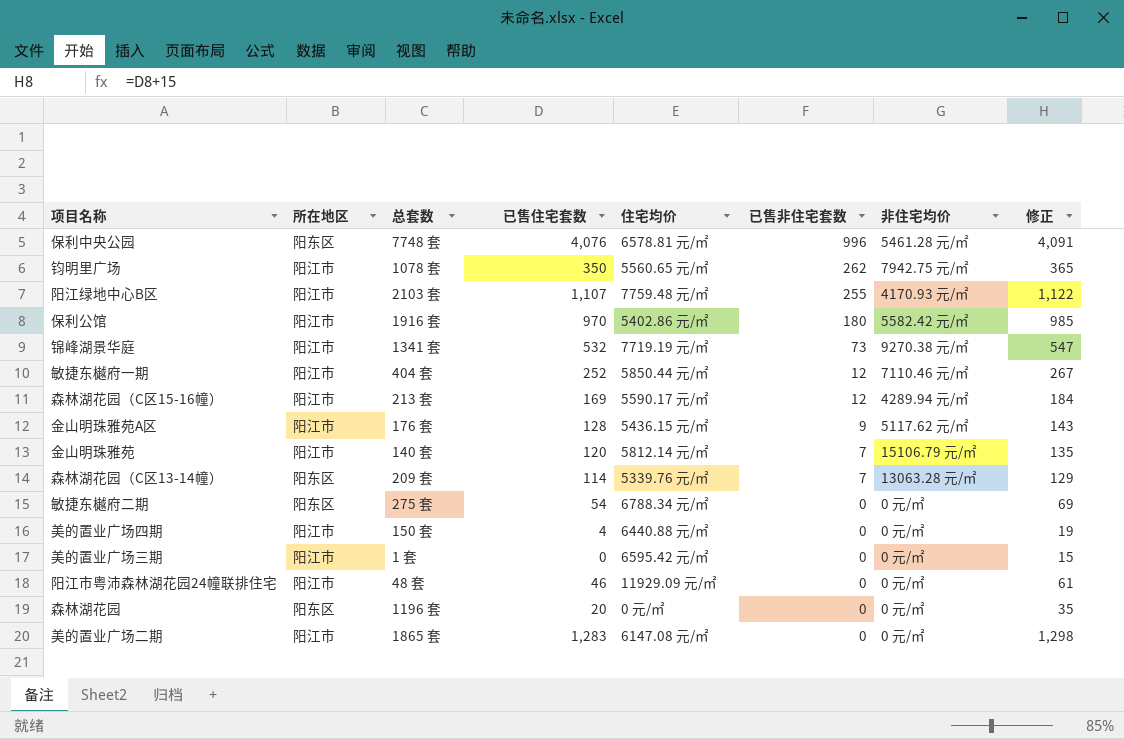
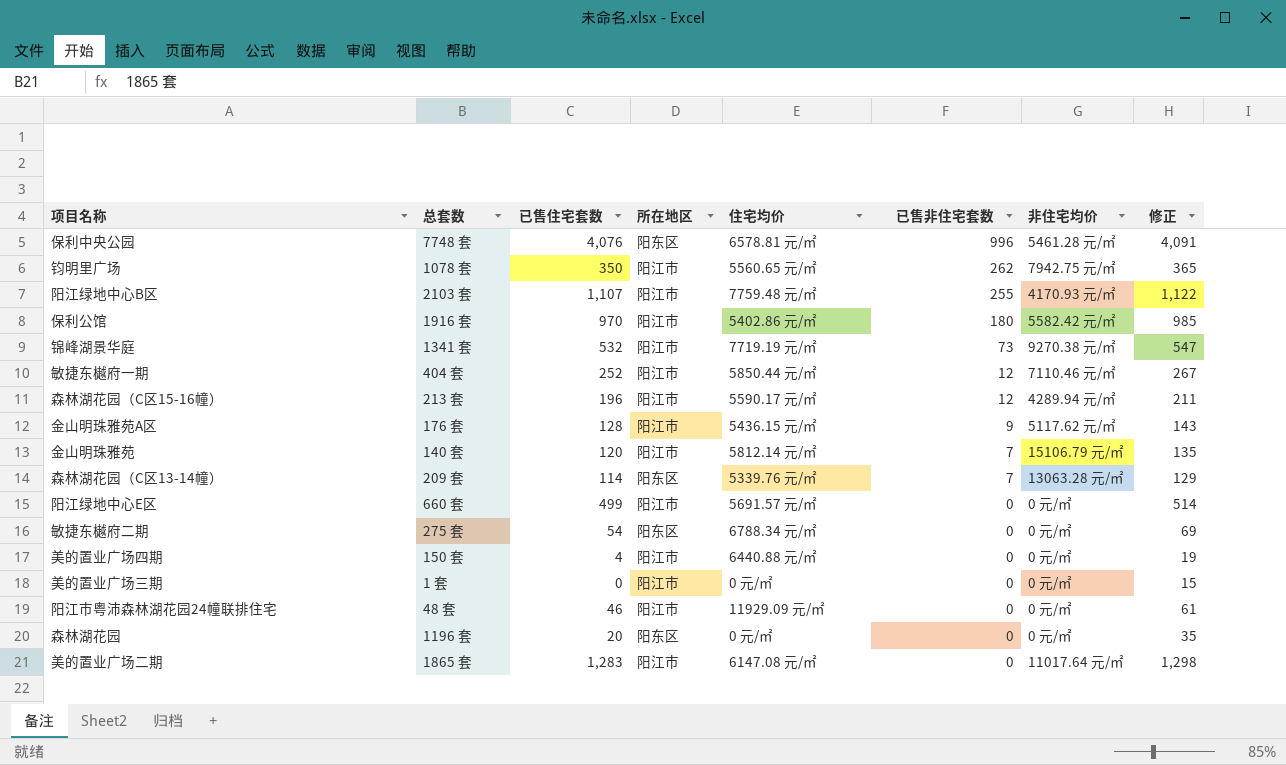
column 所在地区 | position: 2 -> 4
森林湖花园（C区15-16幢） | 已售住宅套数: 169 -> 196
森林湖花园（C区15-16幢） | 修正: 184 -> 211
row 阳江绿地中心E区: none -> 660 套 | 499 | 阳江市 | 5691.57 元/㎡ | 0 | 0 元/㎡ | 514
美的置业广场三期 | 住宅均价: 6595.42 元/㎡ -> 0 元/㎡
美的置业广场二期 | 非住宅均价: 0 元/㎡ -> 11017.64 元/㎡

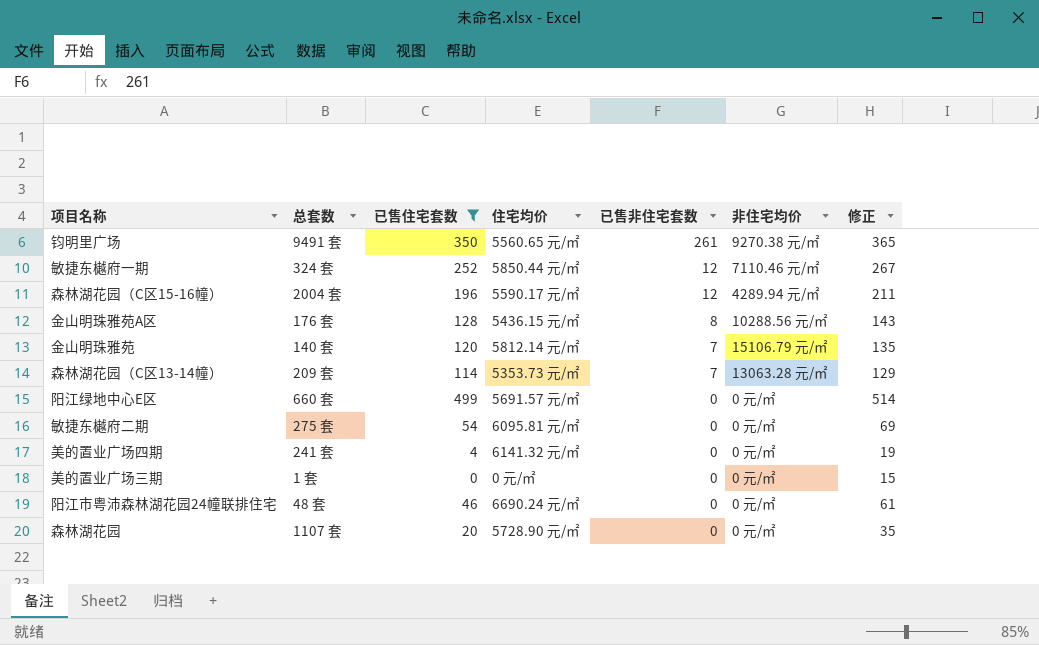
filter: none -> 已售住宅套数 <= 499
column 所在地区 | position: 4 -> none
钧明里广场 | 总套数: 1078 套 -> 9491 套
钧明里广场 | 已售非住宅套数: 262 -> 261
钧明里广场 | 非住宅均价: 7942.75 元/㎡ -> 9270.38 元/㎡
敏捷东樾府一期 | 总套数: 404 套 -> 324 套
森林湖花园（C区15-16幢） | 总套数: 213 套 -> 2004 套
金山明珠雅苑A区 | 已售非住宅套数: 9 -> 8
金山明珠雅苑A区 | 非住宅均价: 5117.62 元/㎡ -> 10288.56 元/㎡
森林湖花园（C区13-14幢） | 住宅均价: 5339.76 元/㎡ -> 5353.73 元/㎡
敏捷东樾府二期 | 住宅均价: 6788.34 元/㎡ -> 6095.81 元/㎡
美的置业广场四期 | 总套数: 150 套 -> 241 套
美的置业广场四期 | 住宅均价: 6440.88 元/㎡ -> 6141.32 元/㎡
阳江市粤沛森林湖花园24幢联排住宅 | 住宅均价: 11929.09 元/㎡ -> 6690.24 元/㎡
森林湖花园 | 总套数: 1196 套 -> 1107 套
森林湖花园 | 住宅均价: 0 元/㎡ -> 5728.90 元/㎡

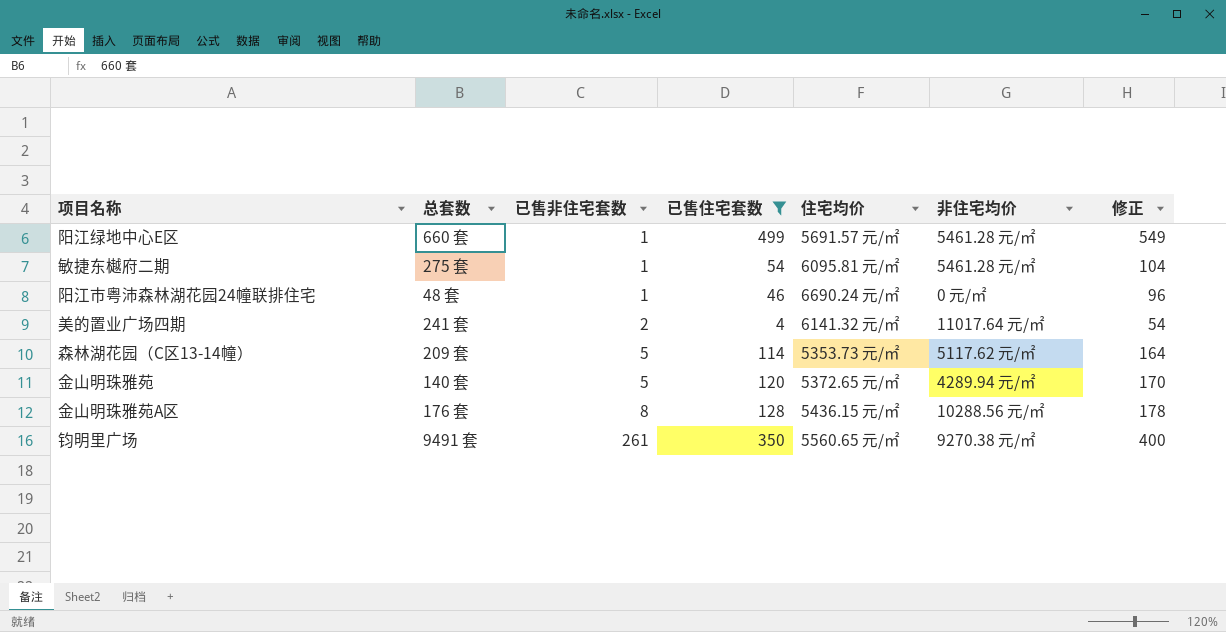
row order: 已售非住宅套数 descending -> 已售非住宅套数 ascending
column 已售非住宅套数 | position: 5 -> 3
column 修正 | formula: [已售住宅套数] + 15 -> [已售住宅套数] + 50
row 敏捷东樾府一期: 324 套 | 252 | 5850.44 元/㎡ | 12 | 7110.46 元/㎡ | 267 -> none
row 森林湖花园（C区15-16幢）: 2004 套 | 196 | 5590.17 元/㎡ | 12 | 4289.94 元/㎡ | 211 -> none
row 美的置业广场三期: 1 套 | 0 | 0 元/㎡ | 0 | 0 元/㎡ | 15 -> none
row 森林湖花园: 1107 套 | 20 | 5728.90 元/㎡ | 0 | 0 元/㎡ | 35 -> none
阳江绿地中心E区 | 已售非住宅套数: 0 -> 1
阳江绿地中心E区 | 非住宅均价: 0 元/㎡ -> 5461.28 元/㎡
敏捷东樾府二期 | 已售非住宅套数: 0 -> 1
敏捷东樾府二期 | 非住宅均价: 0 元/㎡ -> 5461.28 元/㎡
阳江市粤沛森林湖花园24幢联排住宅 | 已售非住宅套数: 0 -> 1
美的置业广场四期 | 已售非住宅套数: 0 -> 2
美的置业广场四期 | 非住宅均价: 0 元/㎡ -> 11017.64 元/㎡
森林湖花园（C区13-14幢） | 已售非住宅套数: 7 -> 5
森林湖花园（C区13-14幢） | 非住宅均价: 13063.28 元/㎡ -> 5117.62 元/㎡
金山明珠雅苑 | 已售非住宅套数: 7 -> 5
金山明珠雅苑 | 住宅均价: 5812.14 元/㎡ -> 5372.65 元/㎡
金山明珠雅苑 | 非住宅均价: 15106.79 元/㎡ -> 4289.94 元/㎡

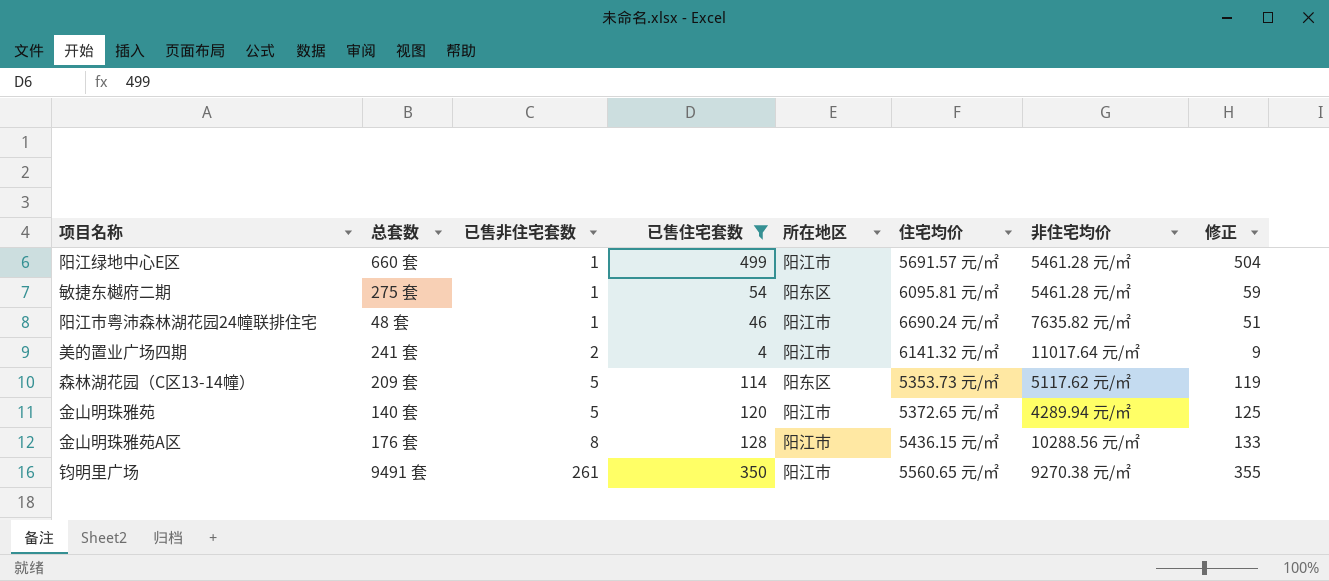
column 所在地区 | position: none -> 5
column 修正 | formula: [已售住宅套数] + 50 -> [已售住宅套数] + 5
阳江市粤沛森林湖花园24幢联排住宅 | 非住宅均价: 0 元/㎡ -> 7635.82 元/㎡

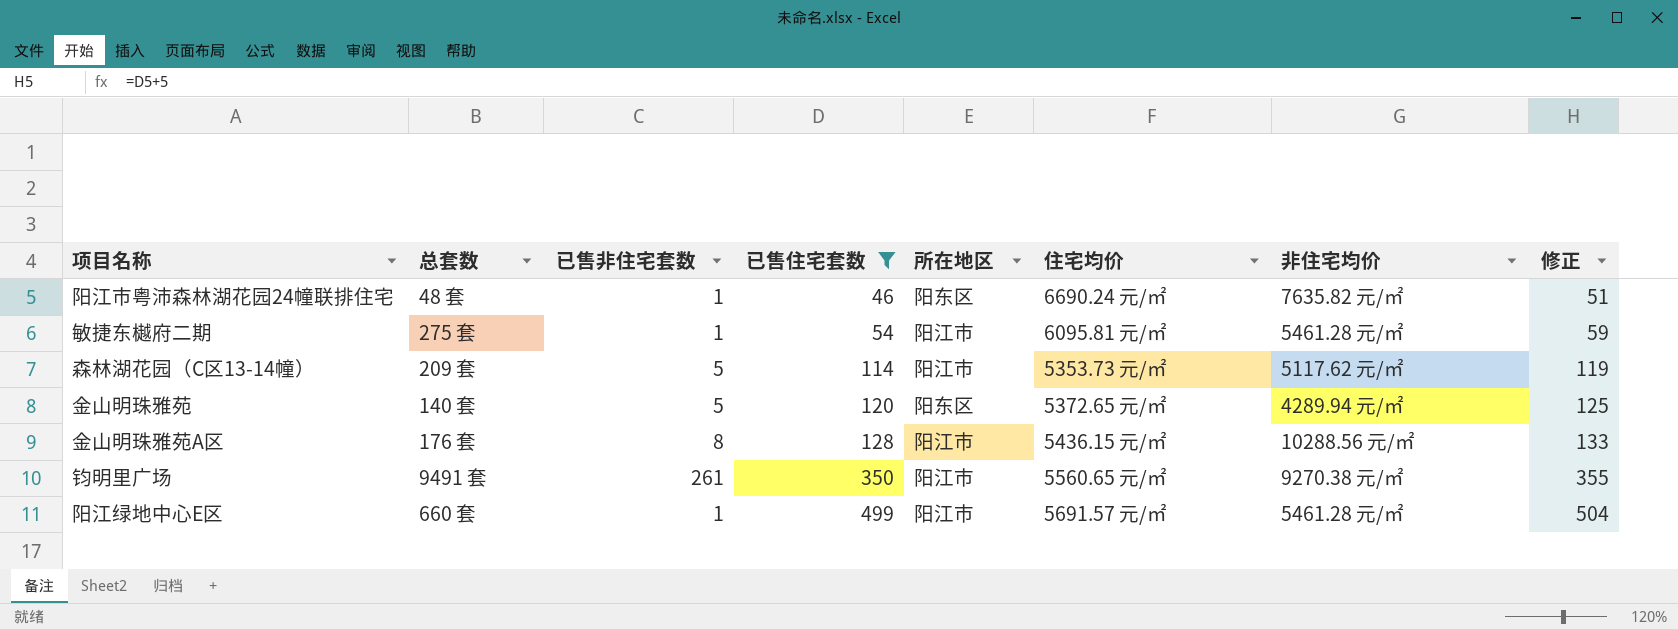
row order: 已售非住宅套数 ascending -> 已售住宅套数 ascending
row 美的置业广场四期: 241 套 | 2 | 4 | 阳江市 | 6141.32 元/㎡ | 11017.64 元/㎡ | 9 -> none
阳江市粤沛森林湖花园24幢联排住宅 | 所在地区: 阳江市 -> 阳东区
敏捷东樾府二期 | 所在地区: 阳东区 -> 阳江市
森林湖花园（C区13-14幢） | 所在地区: 阳东区 -> 阳江市
金山明珠雅苑 | 所在地区: 阳江市 -> 阳东区

